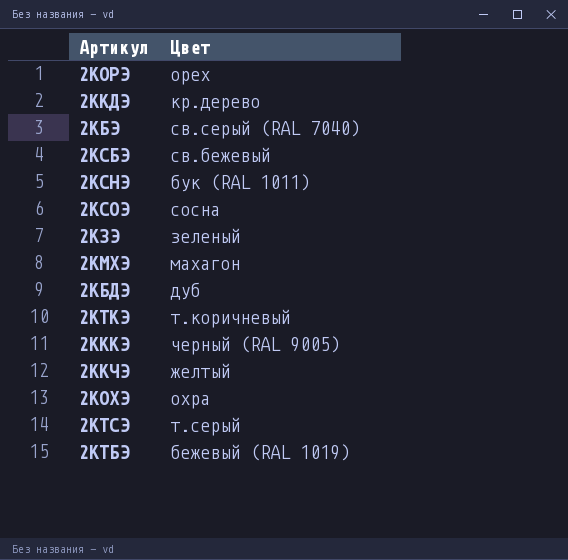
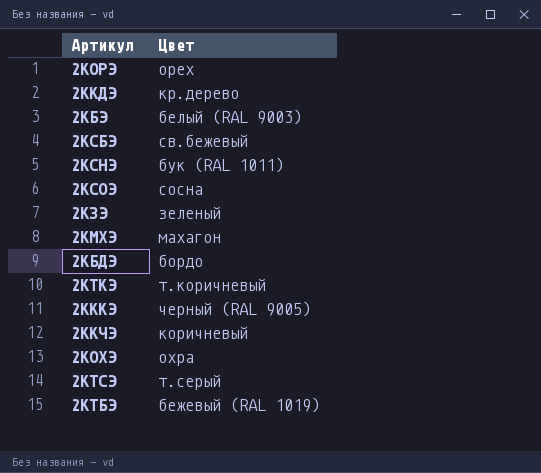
2КБЭ | Цвет: св.серый (RAL 7040) -> белый (RAL 9003)
2КБДЭ | Цвет: дуб -> бордо
2ККЧЭ | Цвет: желтый -> коричневый

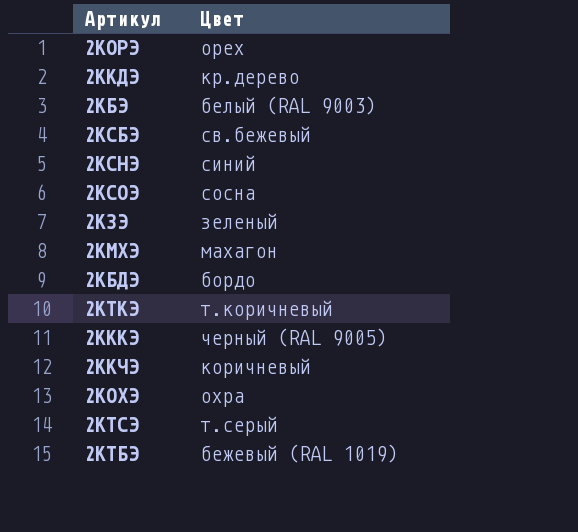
2КСНЭ | Цвет: бук (RAL 1011) -> синий

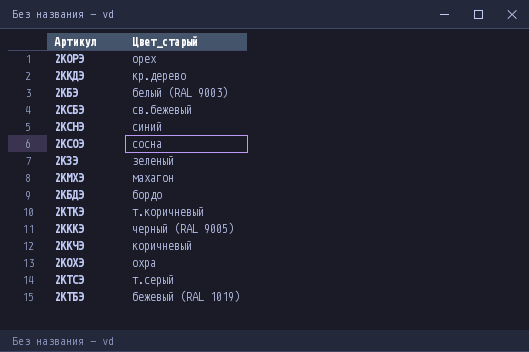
column name: Цвет -> Цвет_старый

